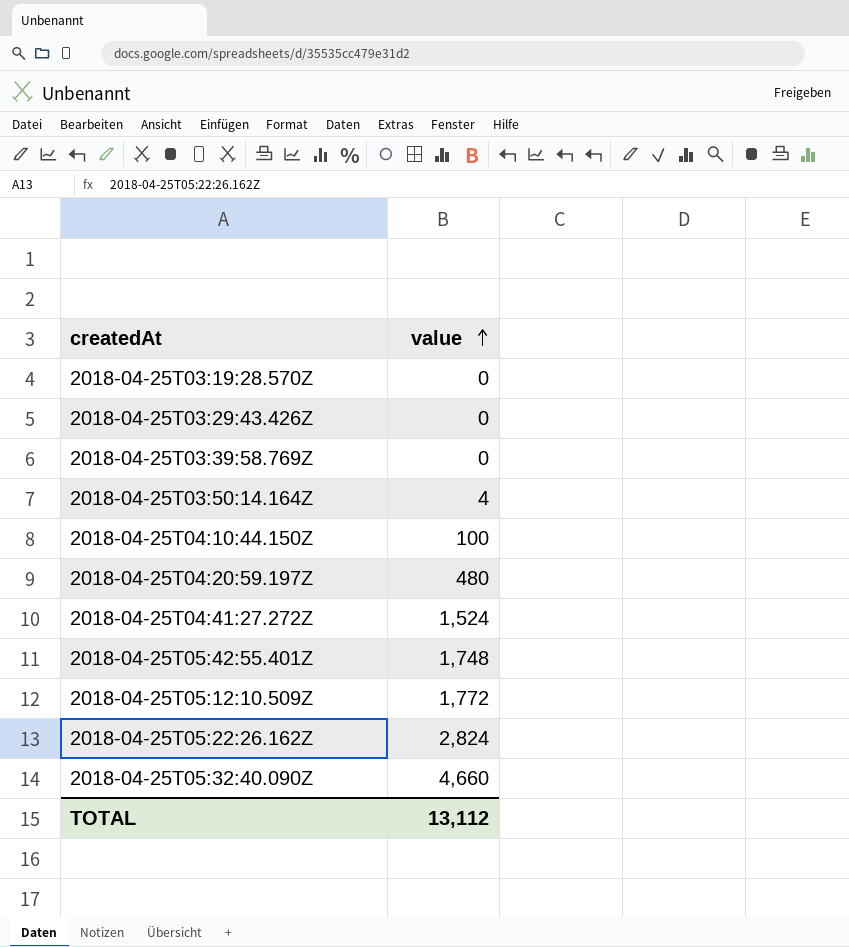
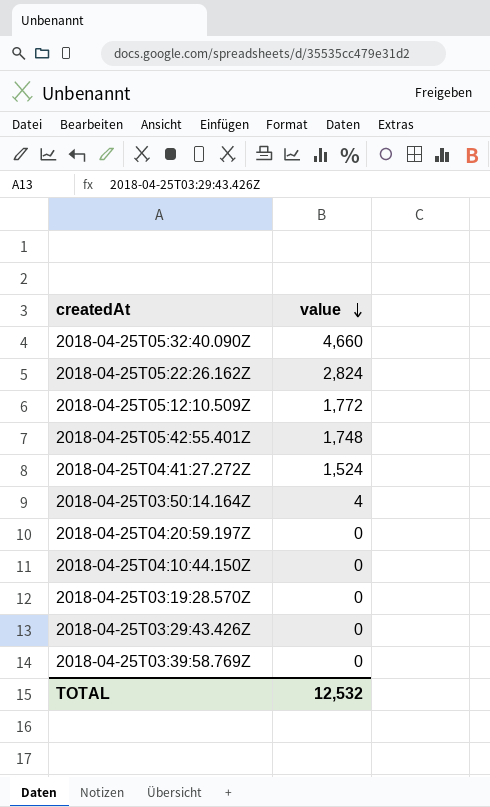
row order: value ascending -> value descending
2018-04-25T04:20:59.197Z | value: 480 -> 0
2018-04-25T04:10:44.150Z | value: 100 -> 0
TOTAL | value: 13,112 -> 12,532

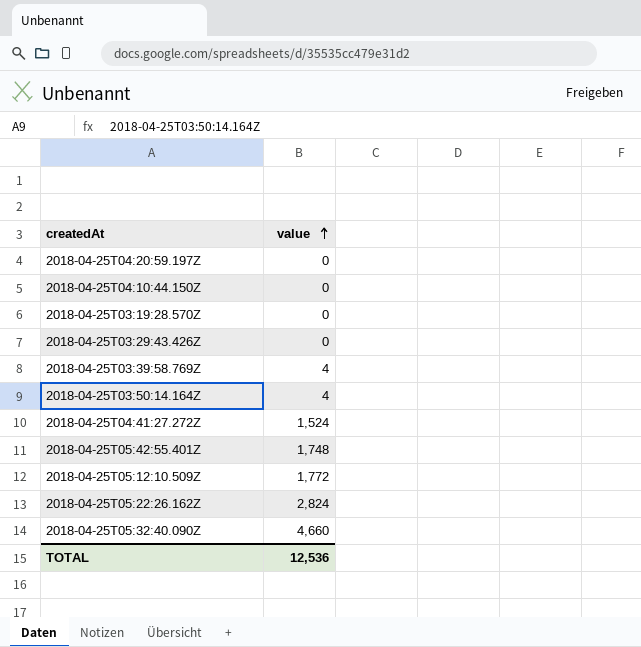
row order: value descending -> value ascending
2018-04-25T03:39:58.769Z | value: 0 -> 4
TOTAL | value: 12,532 -> 12,536

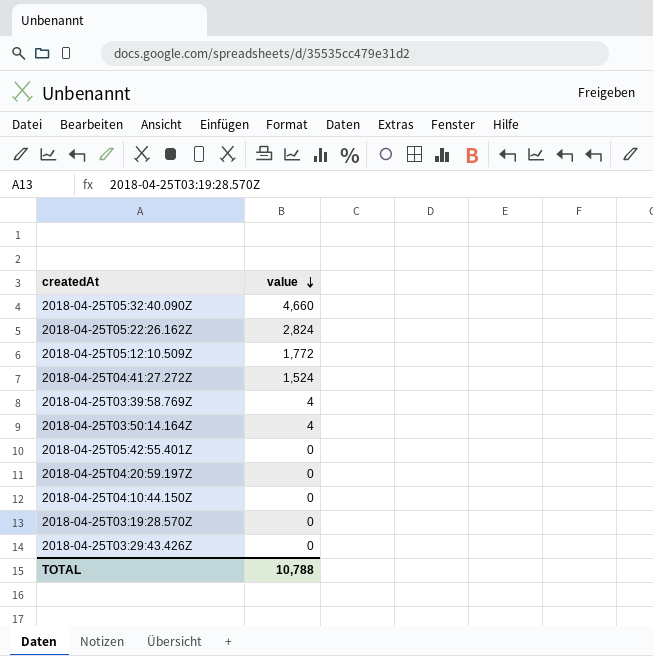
row order: value ascending -> value descending
2018-04-25T05:42:55.401Z | value: 1,748 -> 0
TOTAL | value: 12,536 -> 10,788

